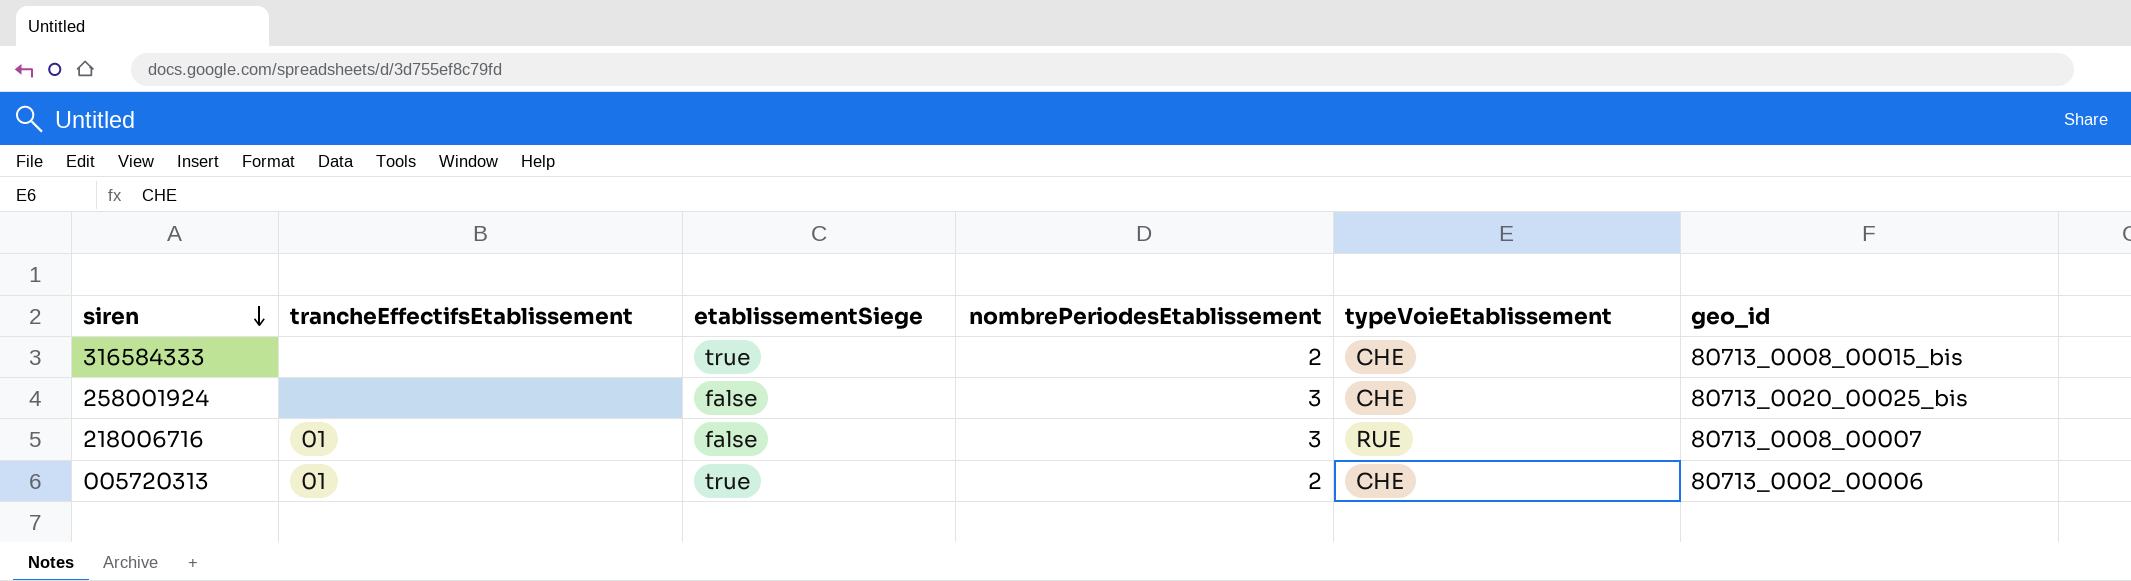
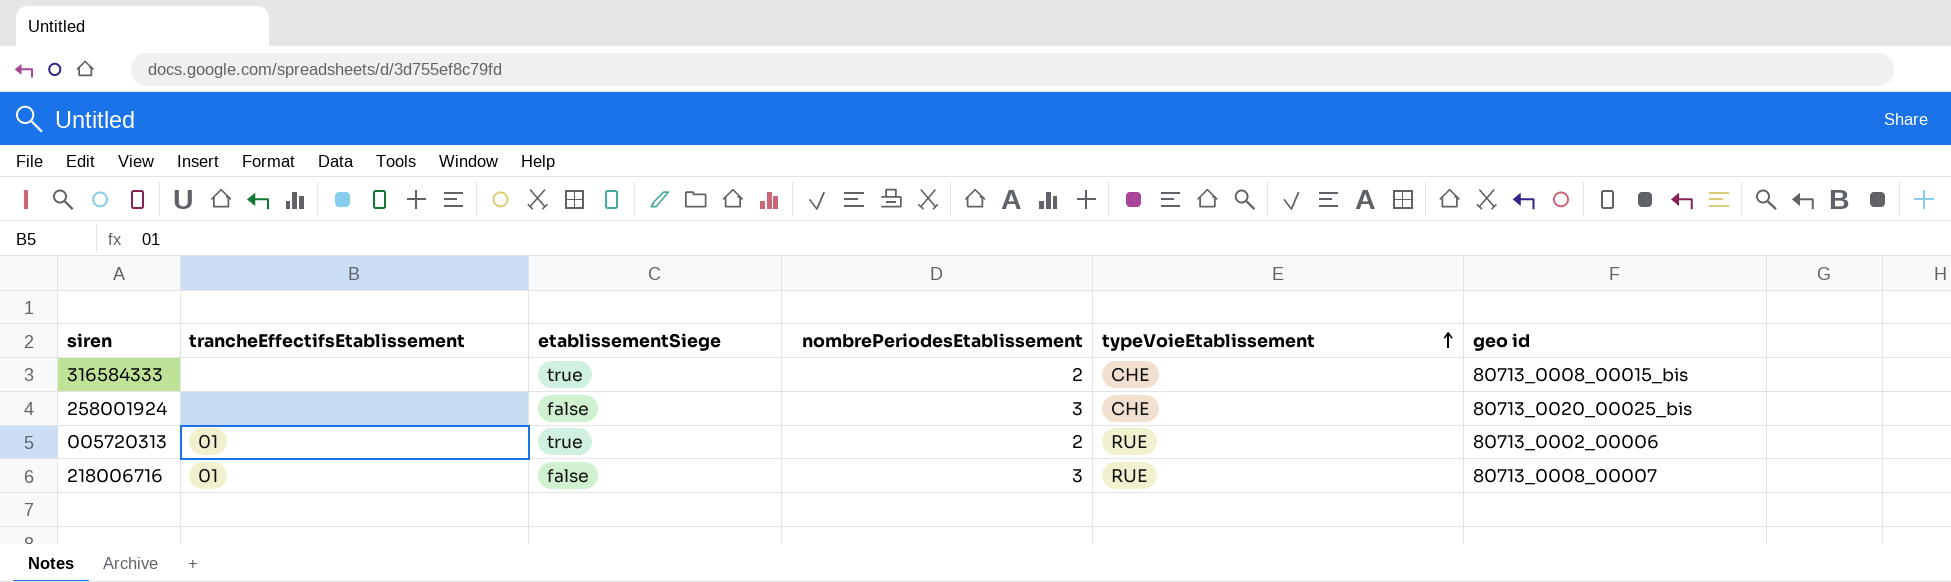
row order: siren descending -> typeVoieEtablissement ascending
column name: geo_id -> geo id
005720313 | typeVoieEtablissement: CHE -> RUE

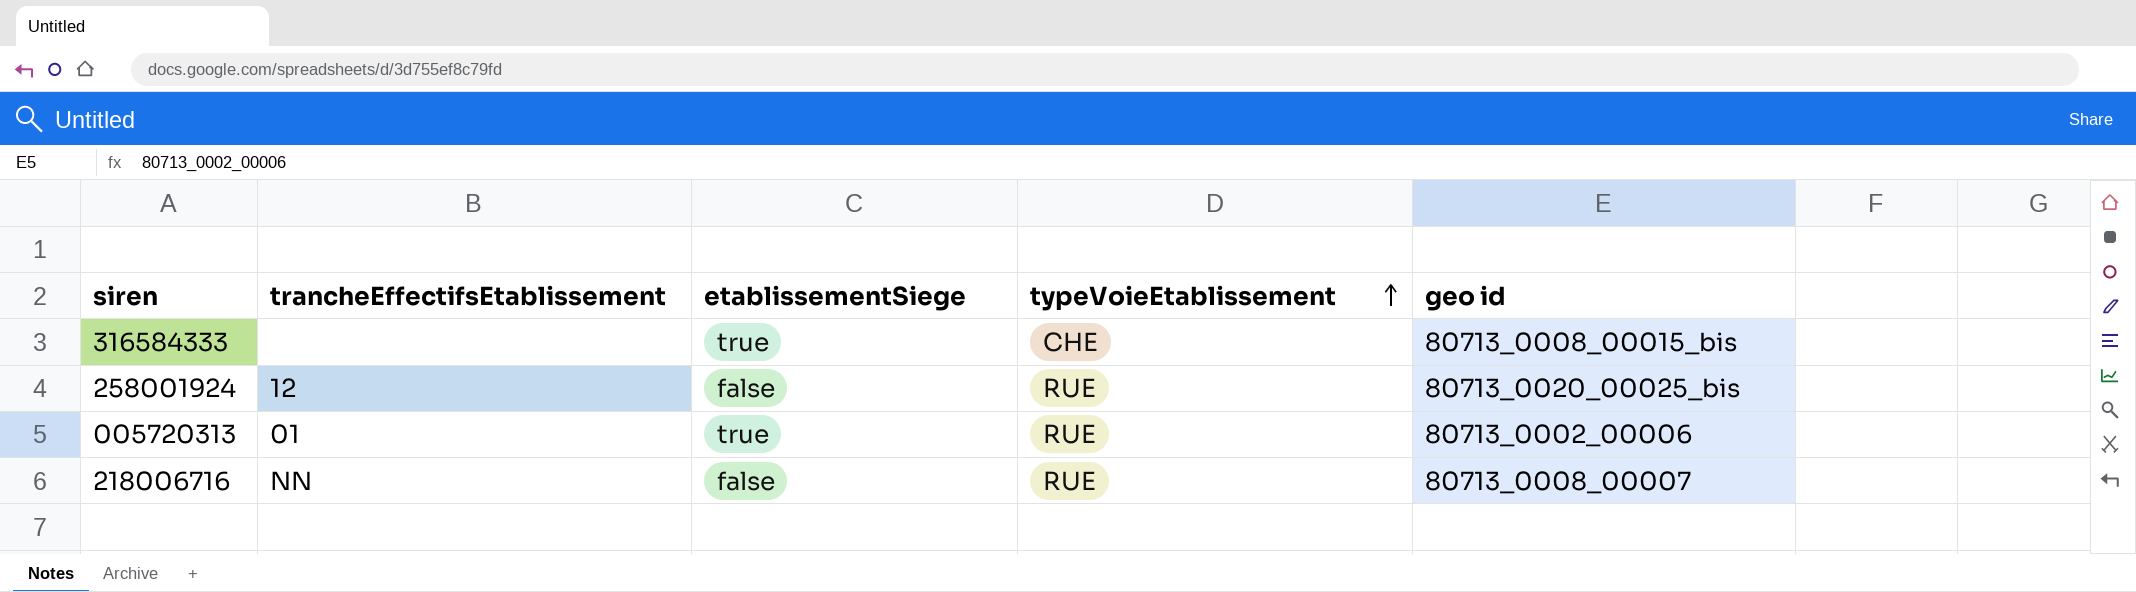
column nombrePeriodesEtablissement | position: 4 -> none
258001924 | trancheEffectifsEtablissement: none -> 12
258001924 | typeVoieEtablissement: CHE -> RUE
218006716 | trancheEffectifsEtablissement: 01 -> NN

